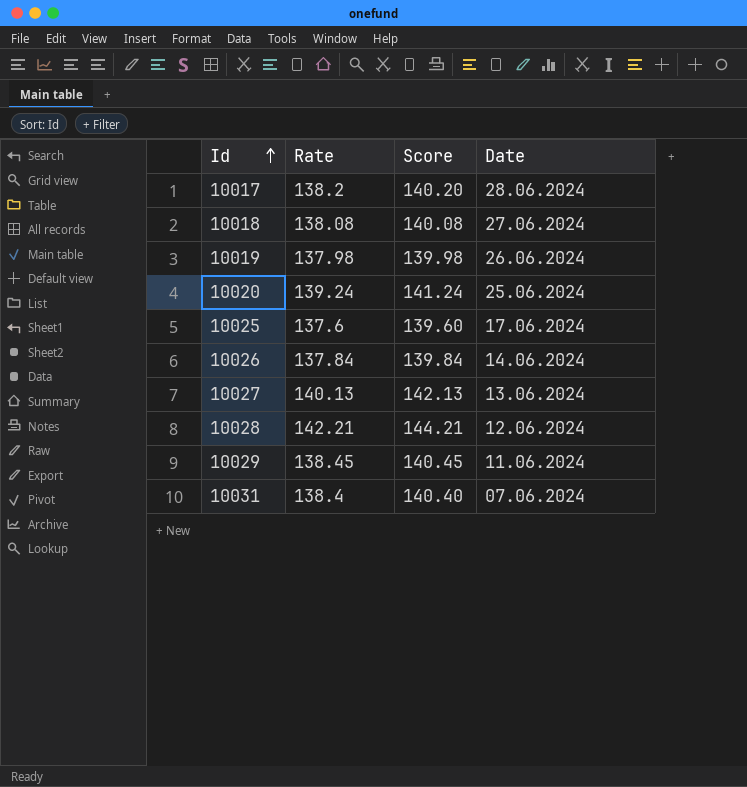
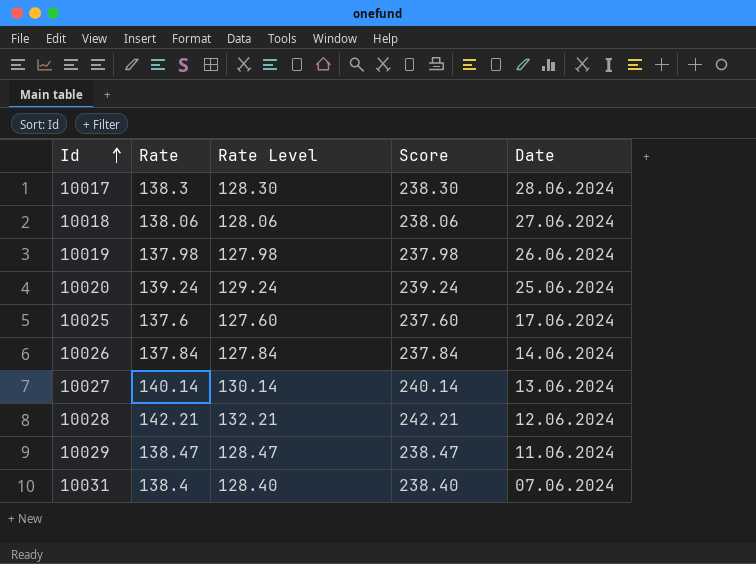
column Rate Level | formula: none -> [Rate] - 10
column Score | formula: [Rate] + 2 -> [Rate] + 100
10017 | Rate: 138.2 -> 138.3
10018 | Rate: 138.08 -> 138.06
10027 | Rate: 140.13 -> 140.14
10029 | Rate: 138.45 -> 138.47

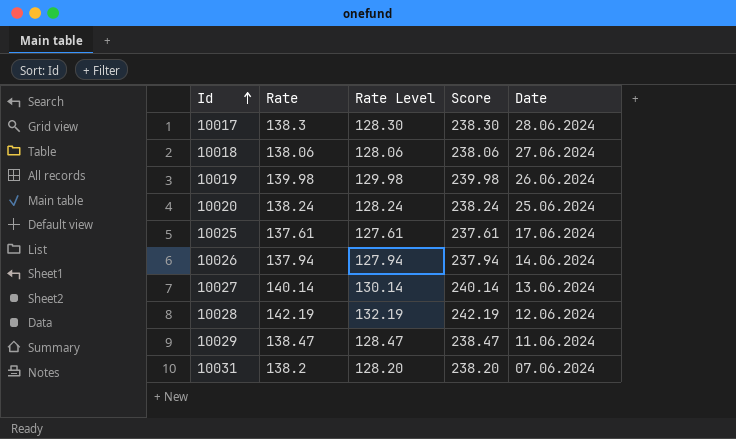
10019 | Rate: 137.98 -> 139.98
10019 | Rate Level: 127.98 -> 129.98
10019 | Score: 237.98 -> 239.98
10020 | Rate: 139.24 -> 138.24
10020 | Rate Level: 129.24 -> 128.24
10020 | Score: 239.24 -> 238.24
10025 | Rate: 137.6 -> 137.61
10025 | Rate Level: 127.60 -> 127.61
10025 | Score: 237.60 -> 237.61
10026 | Rate: 137.84 -> 137.94
10026 | Rate Level: 127.84 -> 127.94
10026 | Score: 237.84 -> 237.94
10028 | Rate: 142.21 -> 142.19
10028 | Rate Level: 132.21 -> 132.19
10028 | Score: 242.21 -> 242.19
10031 | Rate: 138.4 -> 138.2
10031 | Rate Level: 128.40 -> 128.20
10031 | Score: 238.40 -> 238.20

